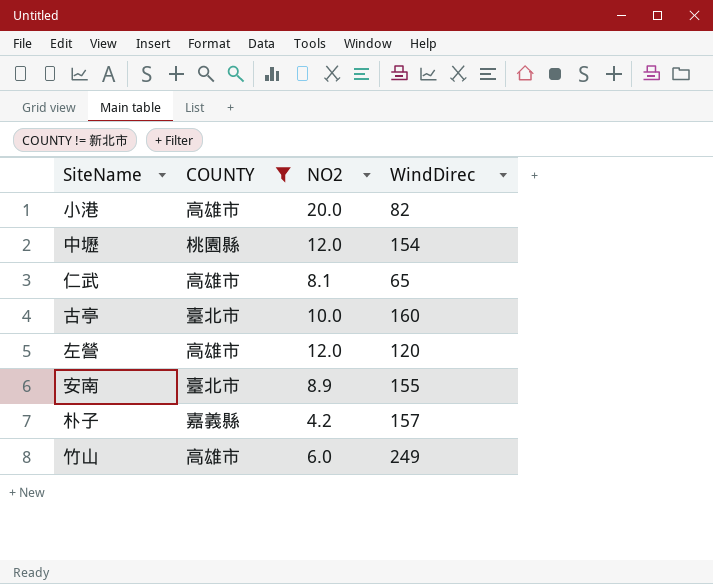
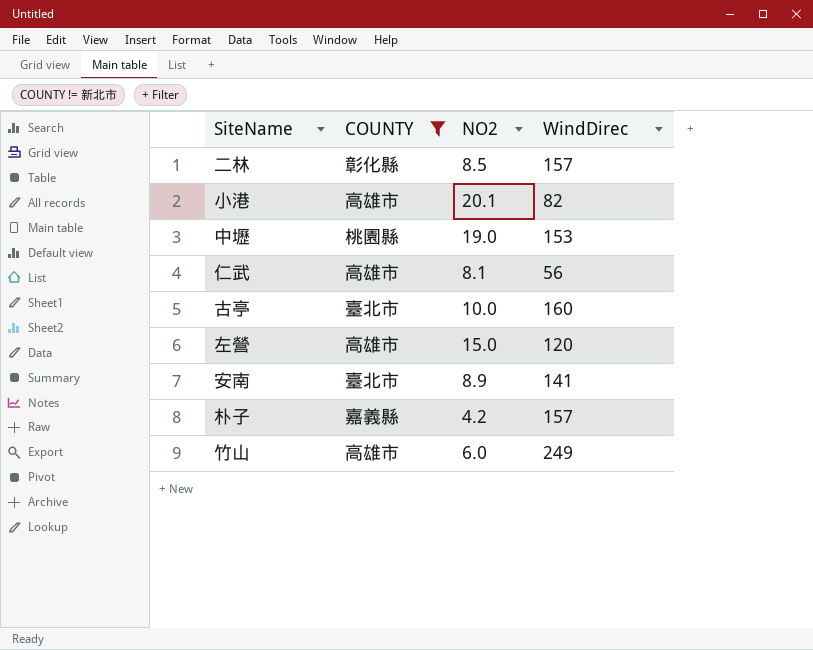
row 二林: none -> 彰化縣 | 8.5 | 157
小港 | NO2: 20.0 -> 20.1
中壢 | NO2: 12.0 -> 19.0
中壢 | WindDirec: 154 -> 153
仁武 | WindDirec: 65 -> 56
左營 | NO2: 12.0 -> 15.0
安南 | WindDirec: 155 -> 141

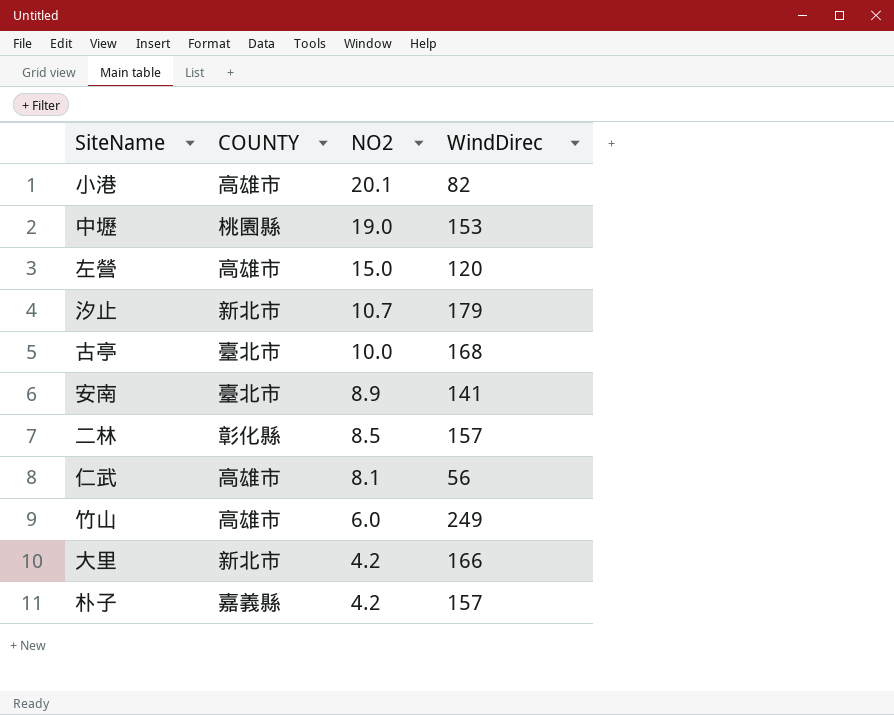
filter: COUNTY != 新北市 -> none
row order: none -> NO2 descending
古亭 | WindDirec: 160 -> 168

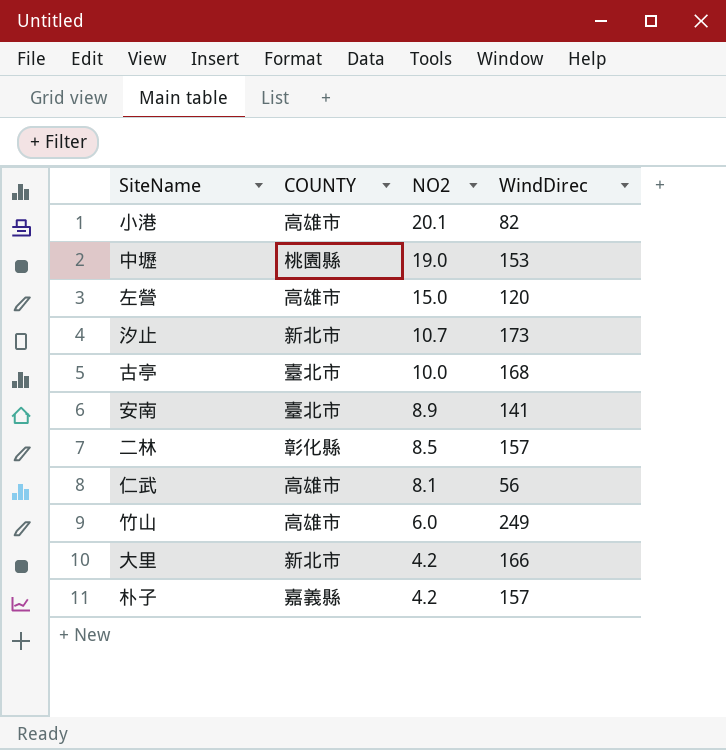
汐止 | WindDirec: 179 -> 173

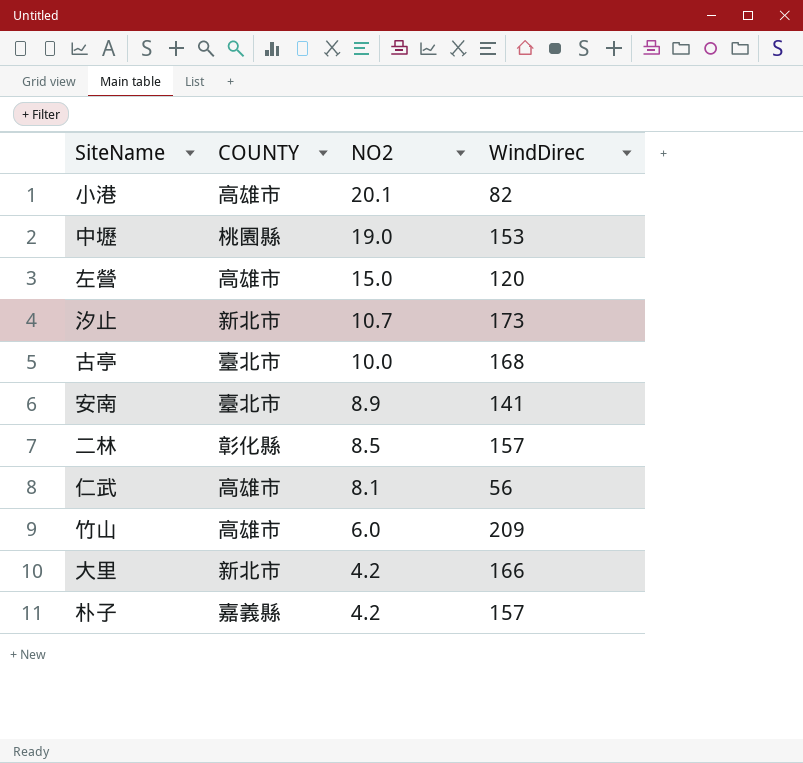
竹山 | WindDirec: 249 -> 209

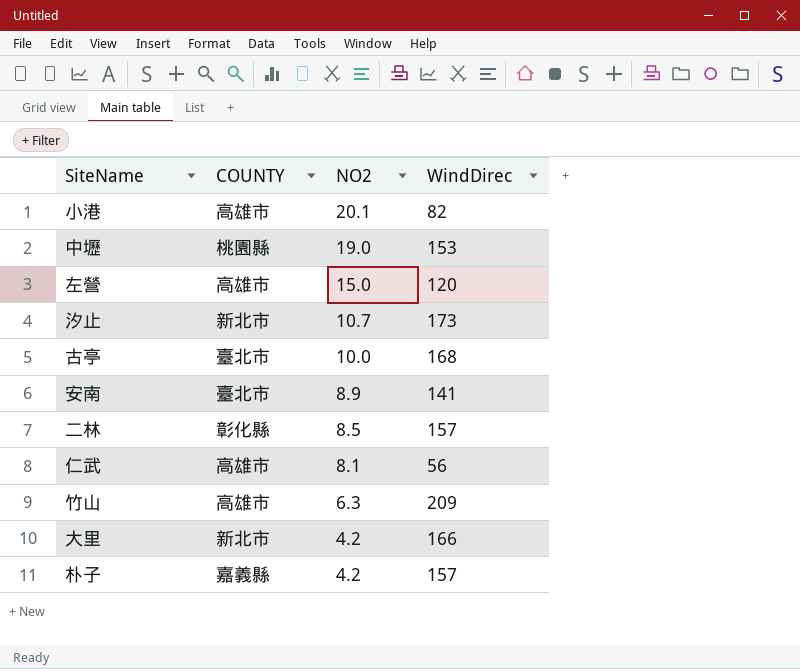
竹山 | NO2: 6.0 -> 6.3

